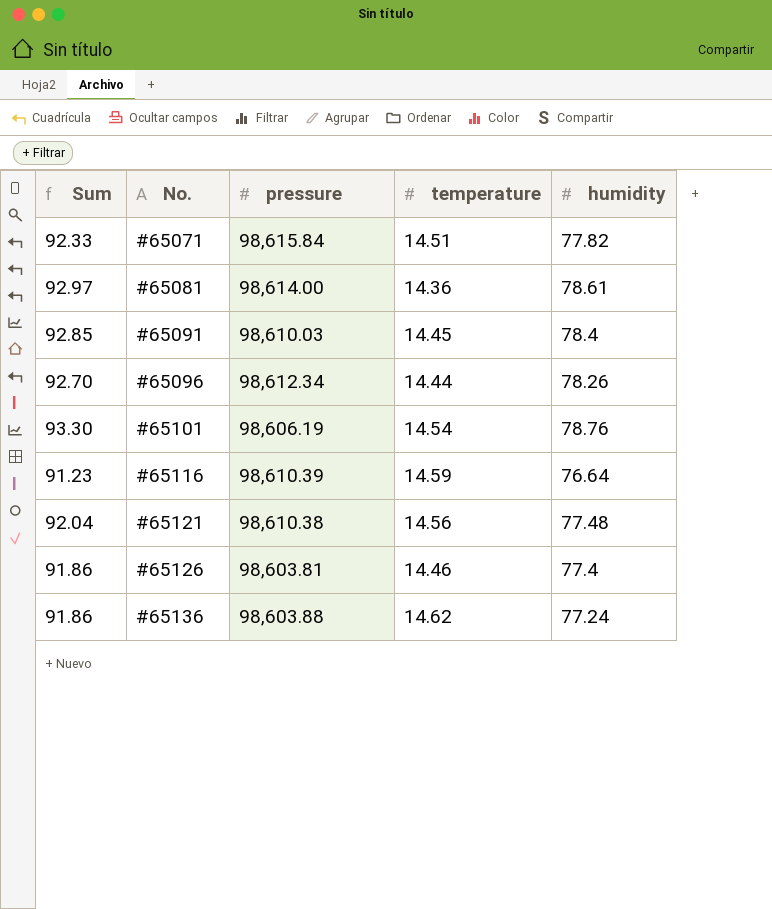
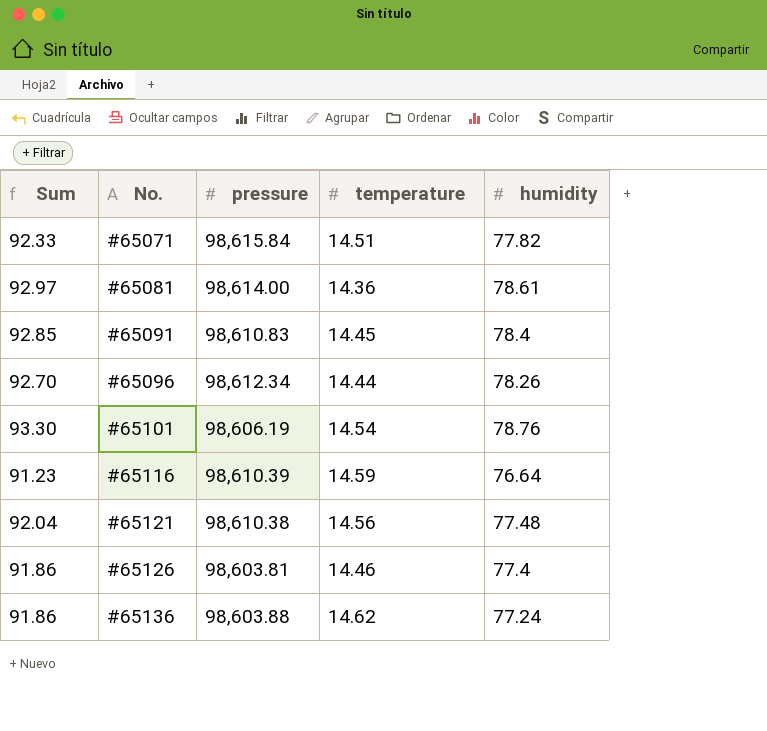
#65091 | pressure: 98,610.03 -> 98,610.83

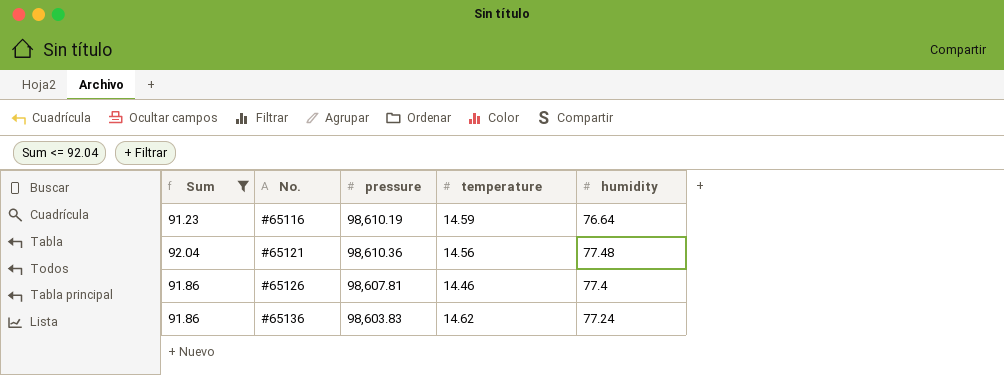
filter: none -> Sum <= 92.04
#65116 | pressure: 98,610.39 -> 98,610.19
#65121 | pressure: 98,610.38 -> 98,610.36
#65126 | pressure: 98,603.81 -> 98,607.81
#65136 | pressure: 98,603.88 -> 98,603.83

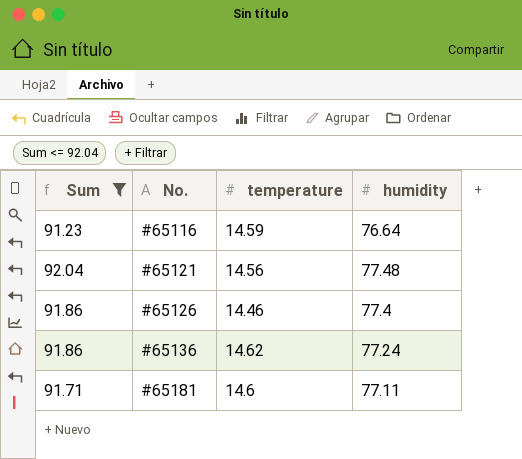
column pressure | position: 3 -> none
row #65181: none -> 91.71 | 14.6 | 77.11

